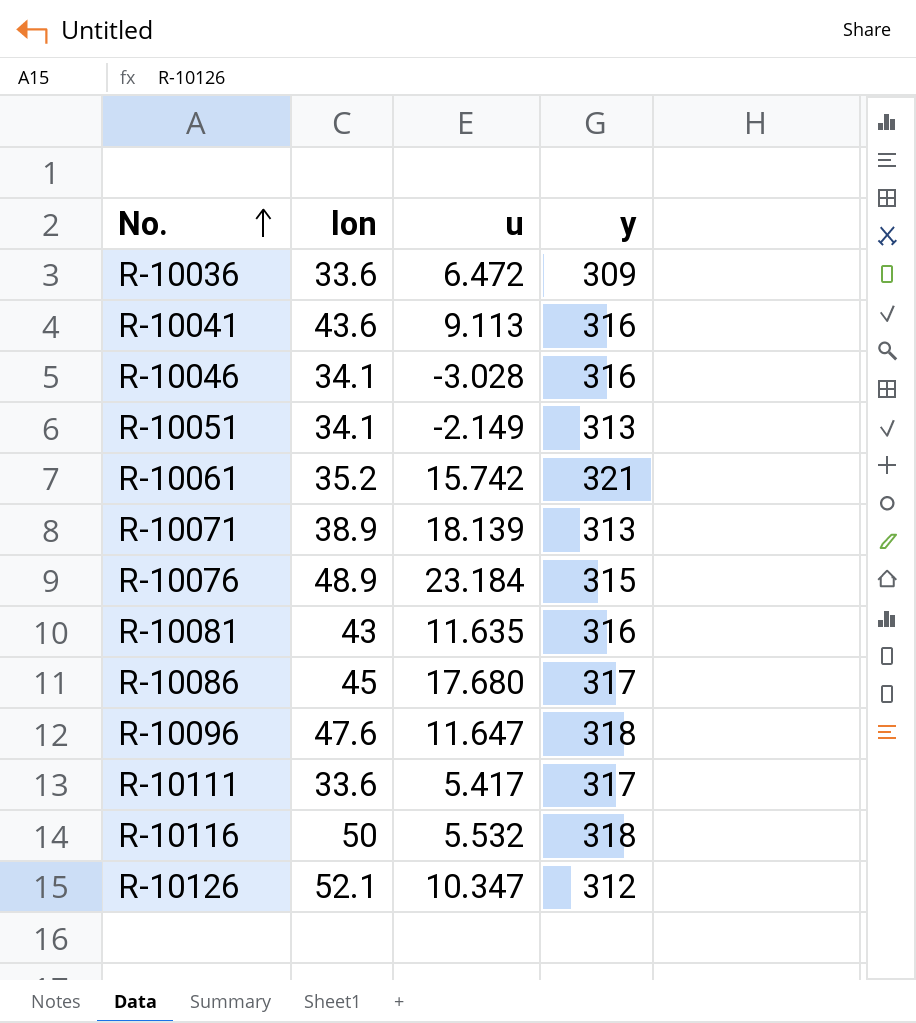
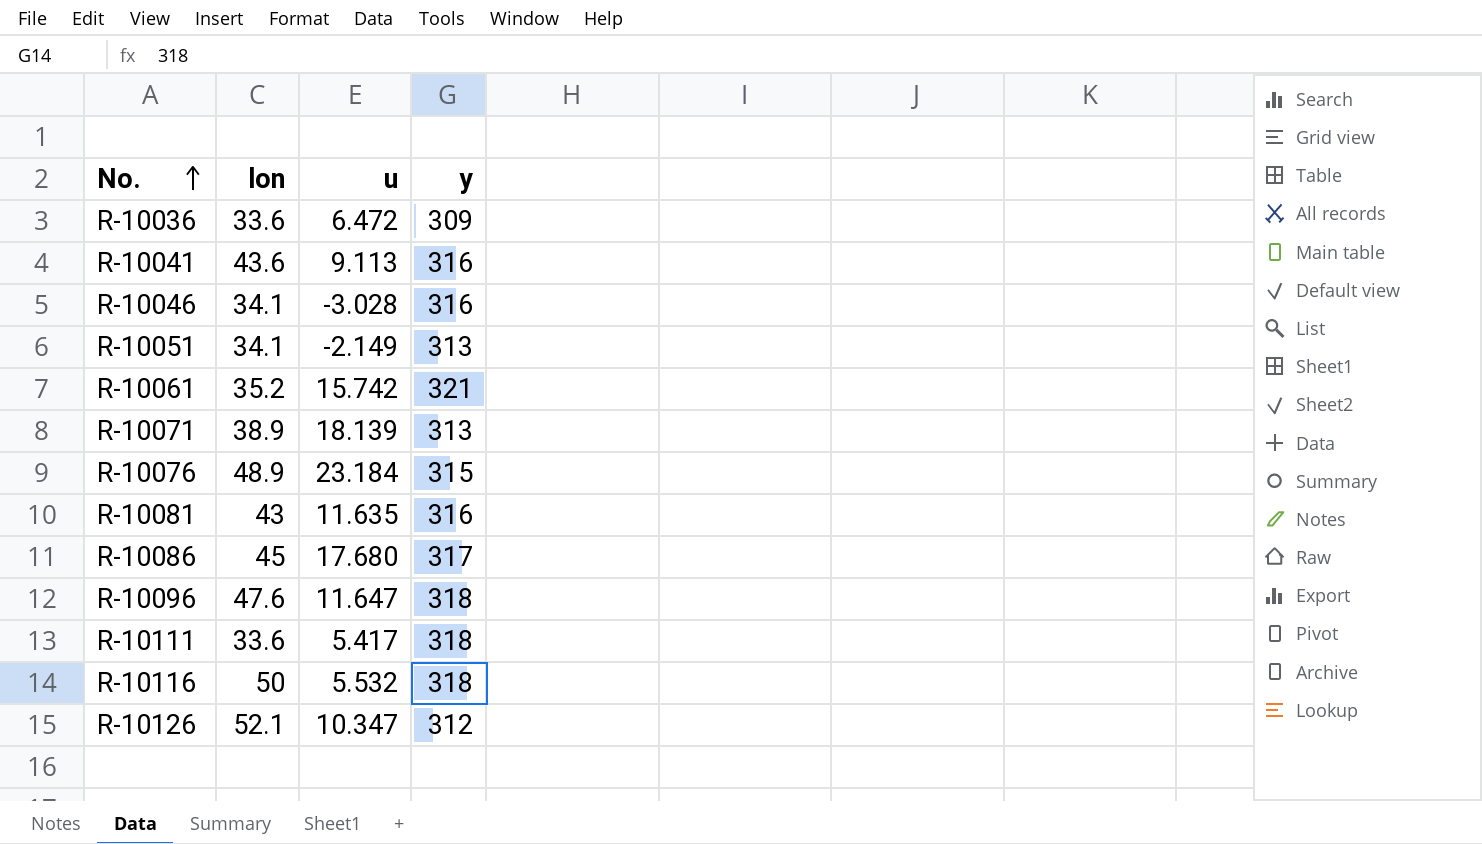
R-10111 | y: 317 -> 318

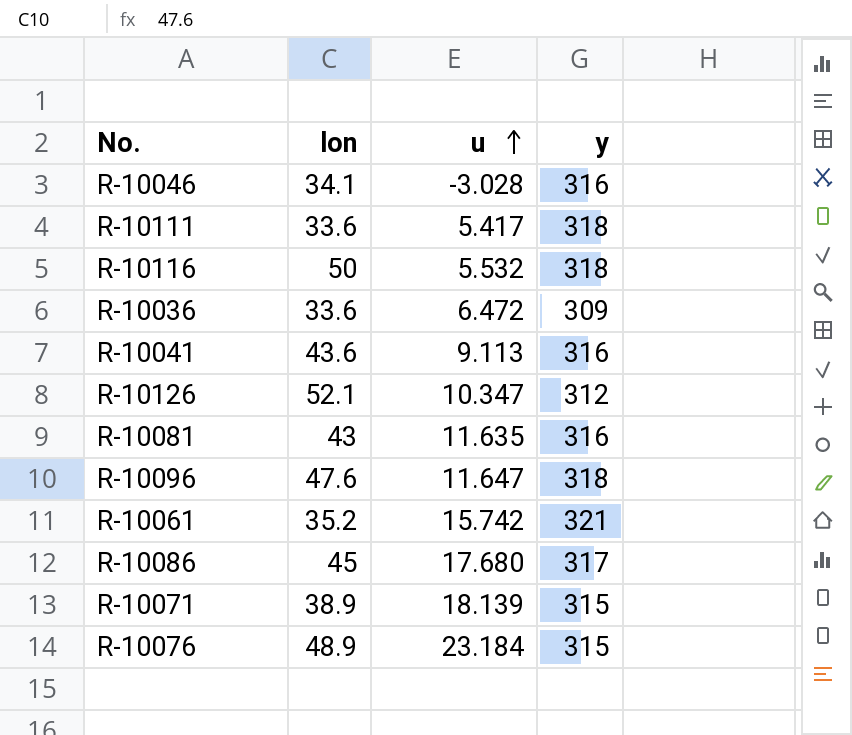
row order: No. ascending -> u ascending
row R-10051: 34.1 | -2.149 | 313 -> none
R-10071 | y: 313 -> 315

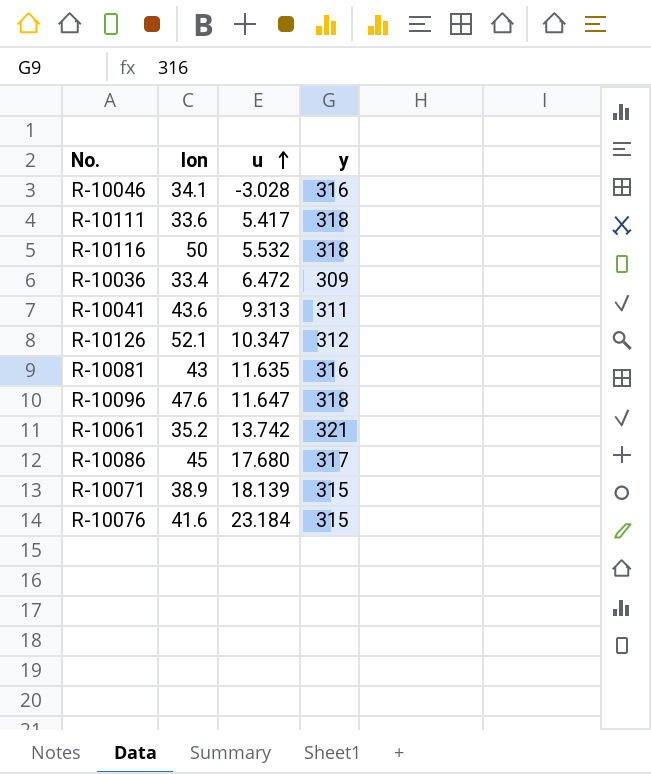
R-10036 | lon: 33.6 -> 33.4
R-10041 | u: 9.113 -> 9.313
R-10041 | y: 316 -> 311
R-10061 | u: 15.742 -> 13.742
R-10076 | lon: 48.9 -> 41.6

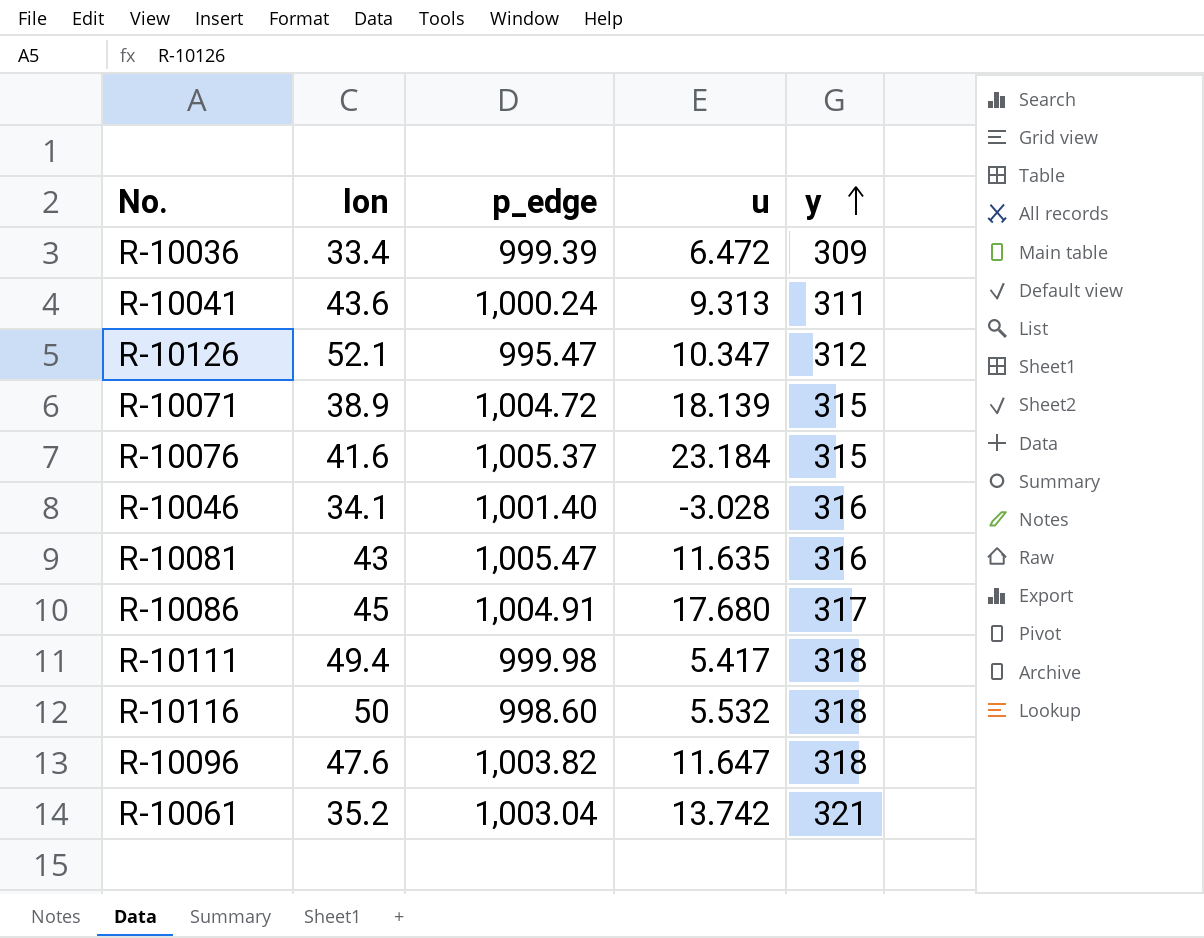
row order: u ascending -> y ascending
column p_edge | position: none -> 3
R-10111 | lon: 33.6 -> 49.4

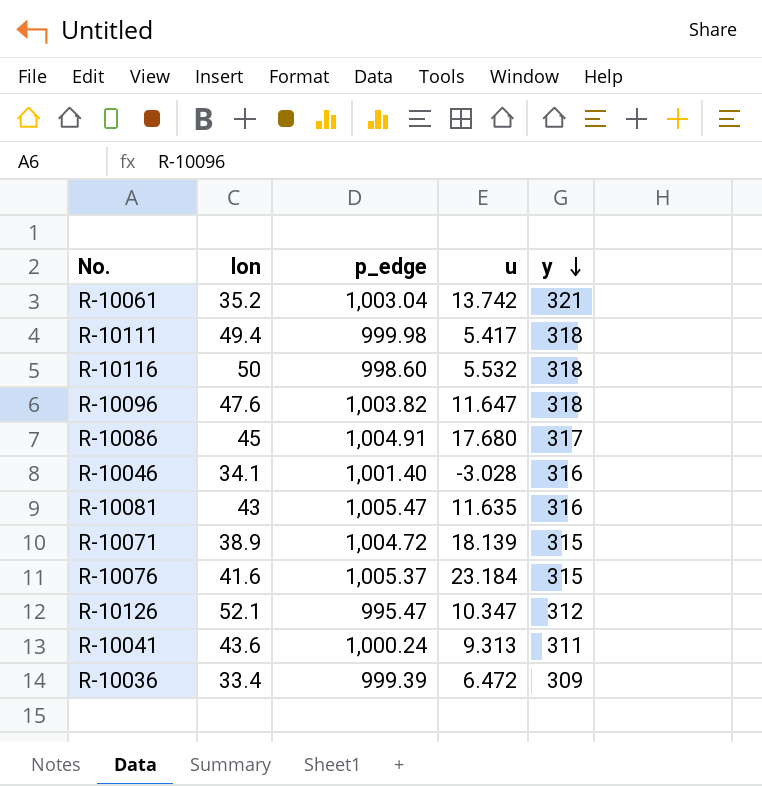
row order: y ascending -> y descending

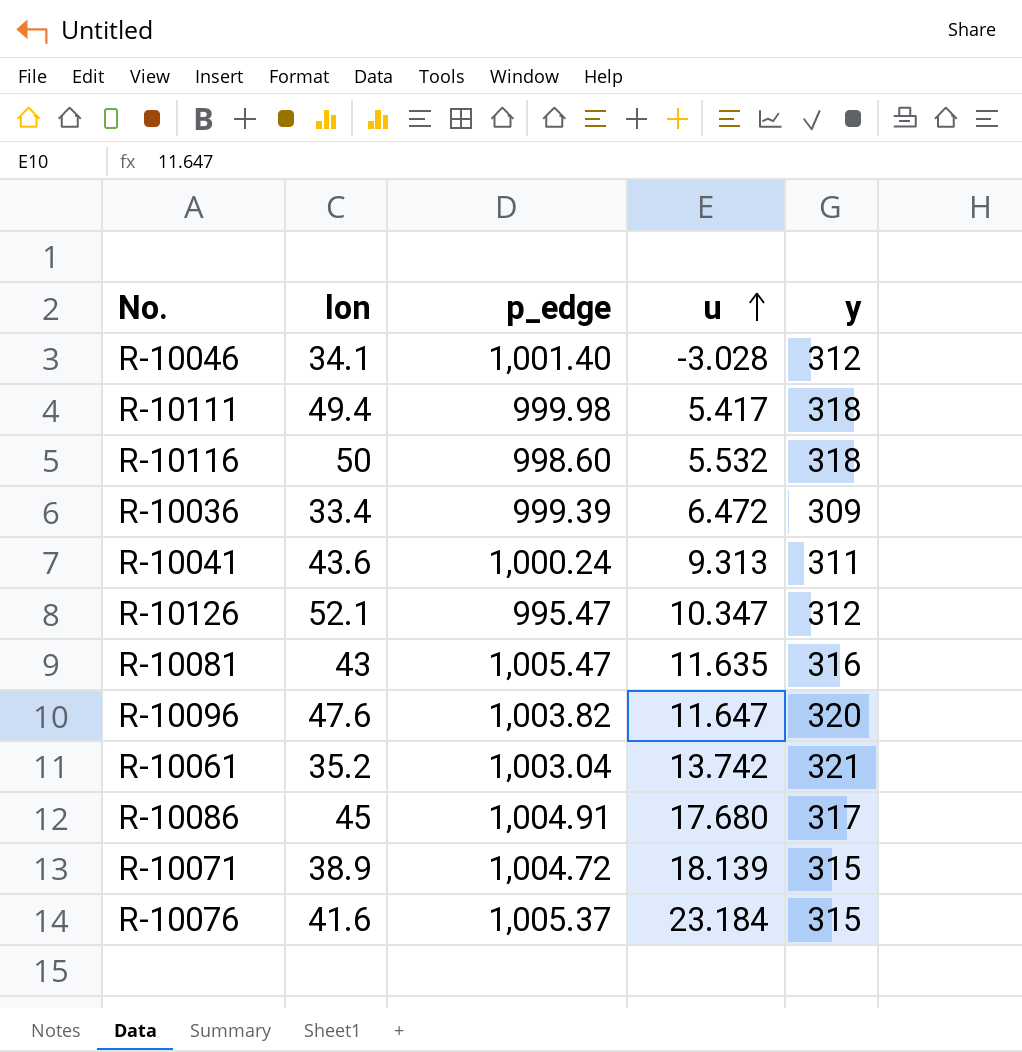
row order: y descending -> u ascending
R-10046 | y: 316 -> 312
R-10096 | y: 318 -> 320

